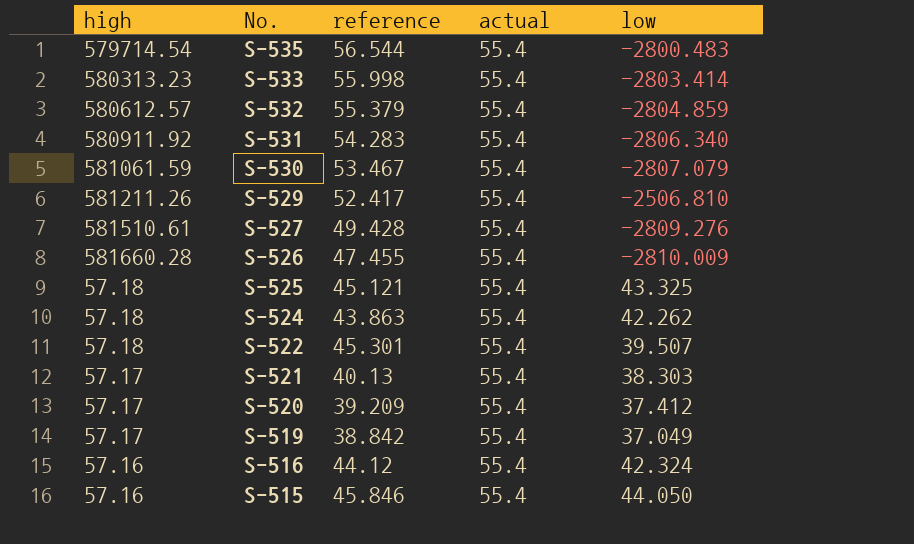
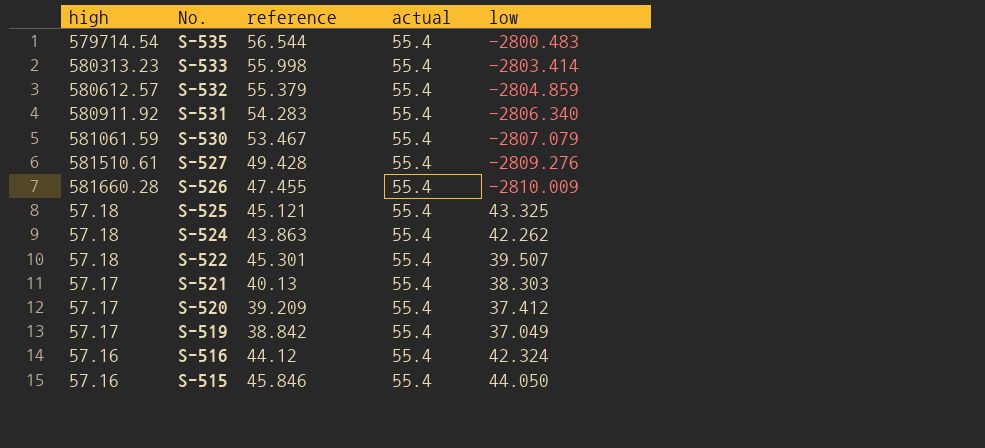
row S-529: 581211.26 | 52.417 | 55.4 | -2506.810 -> none

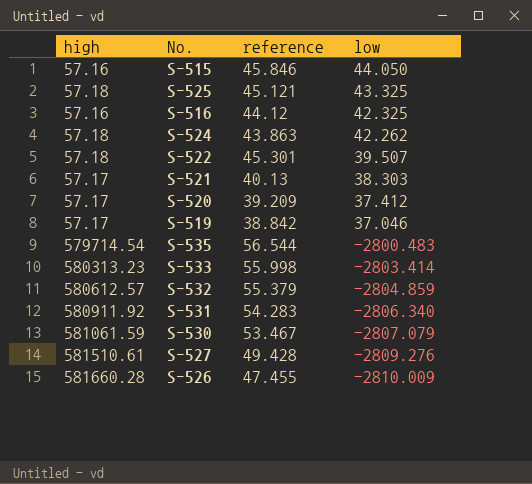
row order: No. descending -> low descending
column actual | position: 4 -> none
S-516 | low: 42.324 -> 42.325
S-519 | low: 37.049 -> 37.046

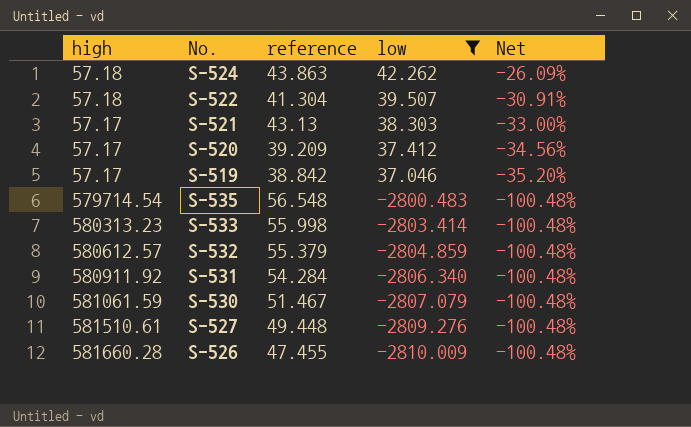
filter: none -> low <= 42.262
column Net | formula: none -> ([low] - [high]) / [high]
S-522 | reference: 45.301 -> 41.304
S-521 | reference: 40.13 -> 43.13
S-535 | reference: 56.544 -> 56.548
S-531 | reference: 54.283 -> 54.284
S-530 | reference: 53.467 -> 51.467
S-527 | reference: 49.428 -> 49.448

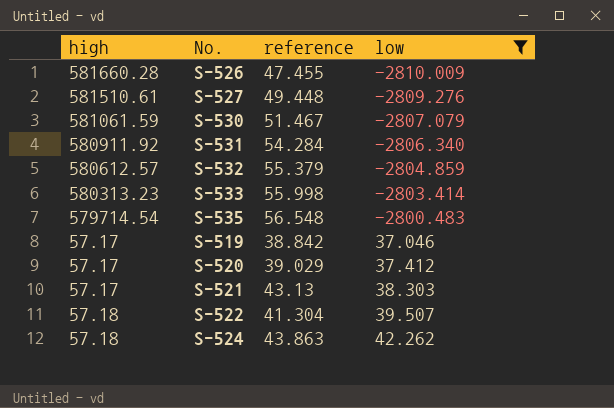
row order: low descending -> low ascending
column Net | formula: ([low] - [high]) / [high] -> none
S-520 | reference: 39.209 -> 39.029

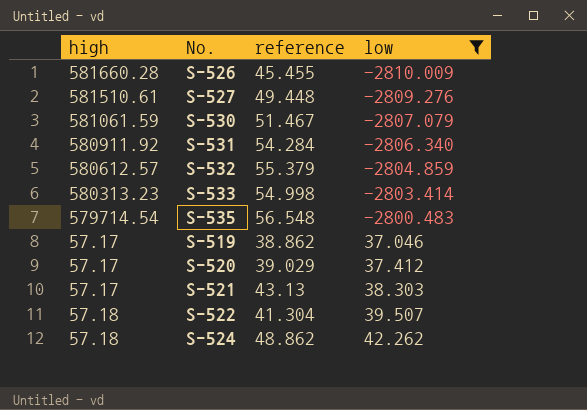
S-526 | reference: 47.455 -> 45.455
S-533 | reference: 55.998 -> 54.998
S-519 | reference: 38.842 -> 38.862
S-524 | reference: 43.863 -> 48.862

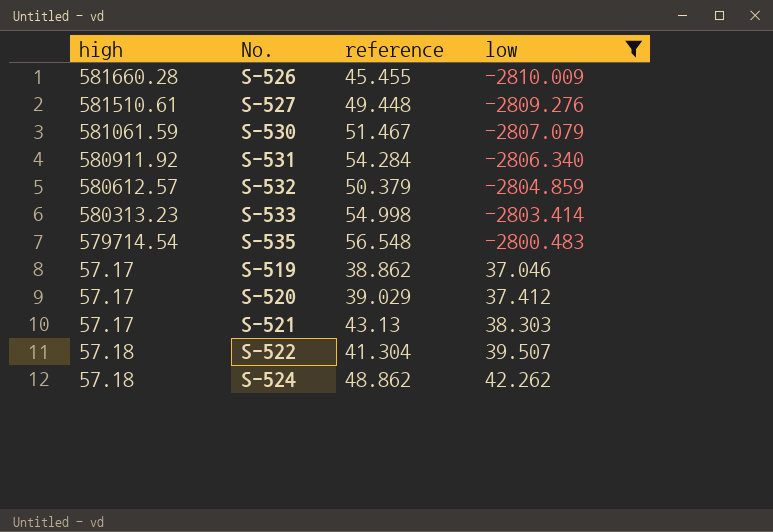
S-532 | reference: 55.379 -> 50.379

